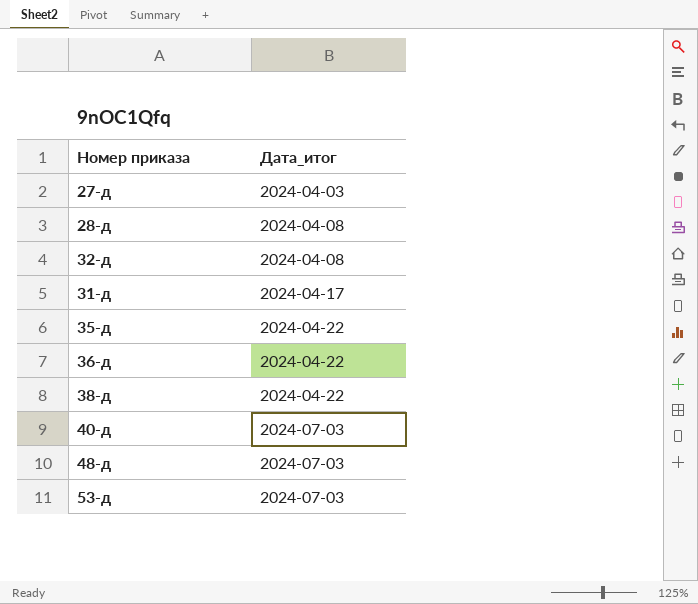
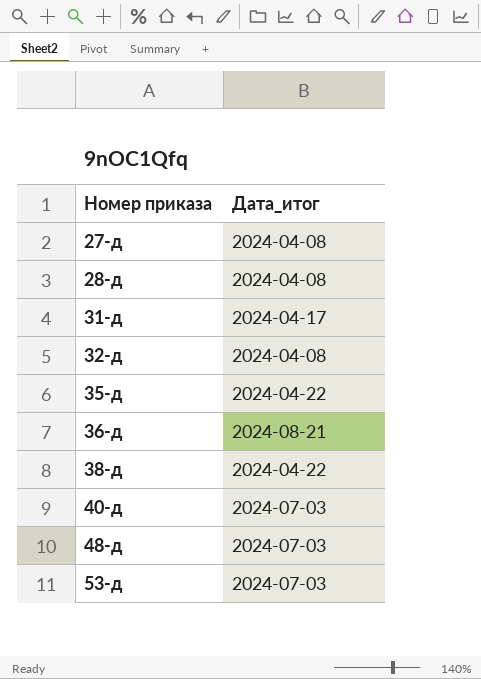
row order: Дата_итог ascending -> Номер приказа ascending
27-д | Дата_итог: 2024-04-03 -> 2024-04-08
36-д | Дата_итог: 2024-04-22 -> 2024-08-21

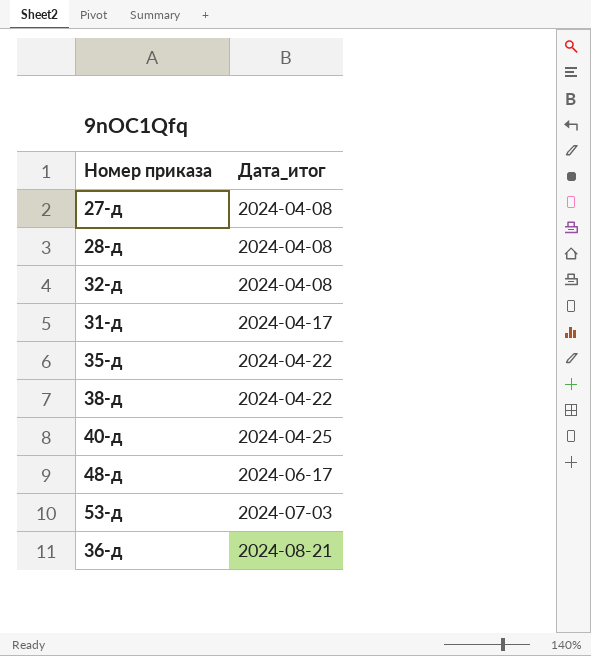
row order: Номер приказа ascending -> Дата_итог ascending
40-д | Дата_итог: 2024-07-03 -> 2024-04-25
48-д | Дата_итог: 2024-07-03 -> 2024-06-17

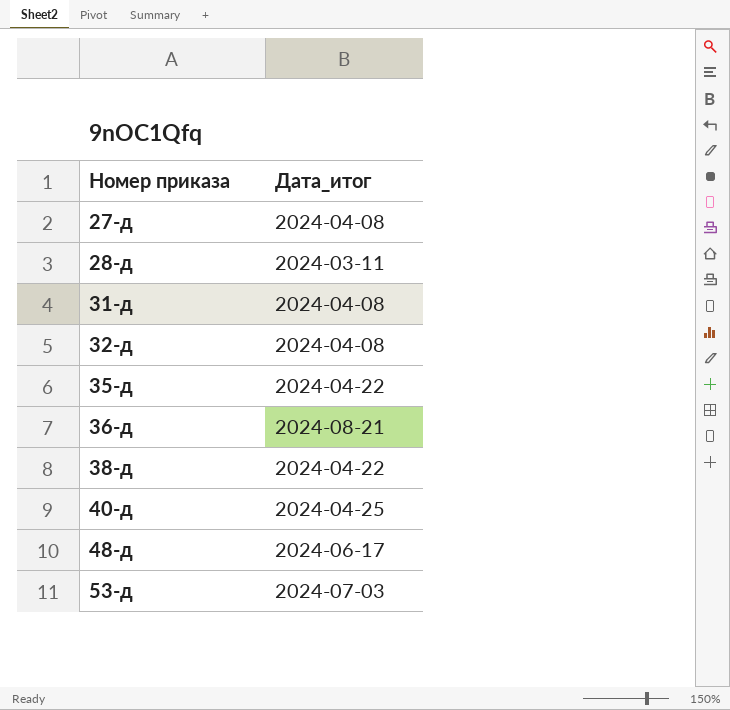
row order: Дата_итог ascending -> Номер приказа ascending
28-д | Дата_итог: 2024-04-08 -> 2024-03-11
31-д | Дата_итог: 2024-04-17 -> 2024-04-08

